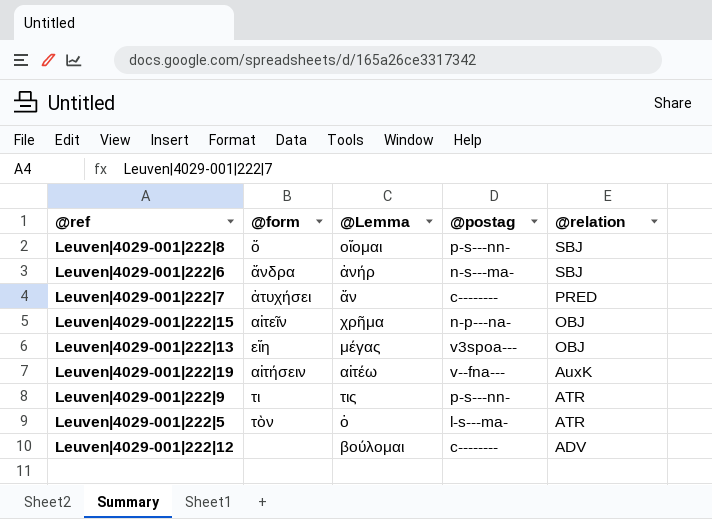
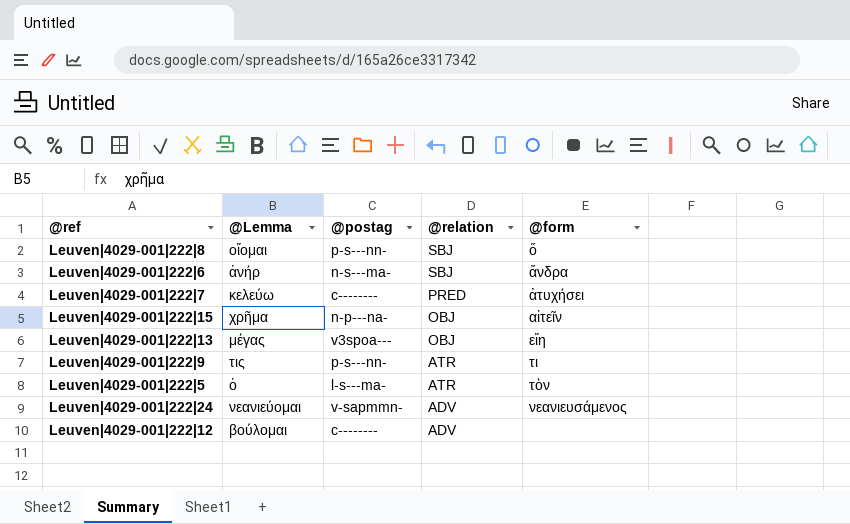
column @form | position: 2 -> 5
row Leuven|4029-001|222|19: αἰτήσειν | αἰτέω | v--fna--- | AuxK -> none
Leuven|4029-001|222|7 | @Lemma: ἄν -> κελεύω
row Leuven|4029-001|222|24: none -> νεανιεύομαι | v-sapmmn- | ADV | νεανιευσάμενος

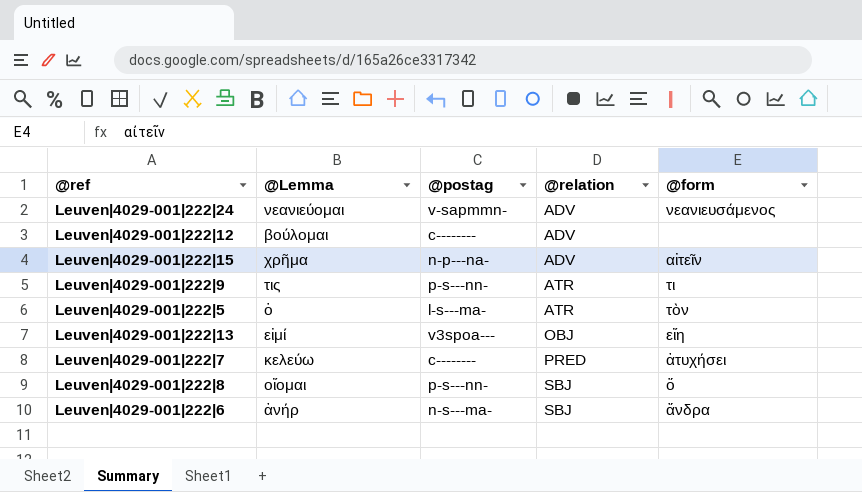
row order: @relation descending -> @relation ascending
Leuven|4029-001|222|15 | @relation: OBJ -> ADV
Leuven|4029-001|222|13 | @Lemma: μέγας -> εἰμί

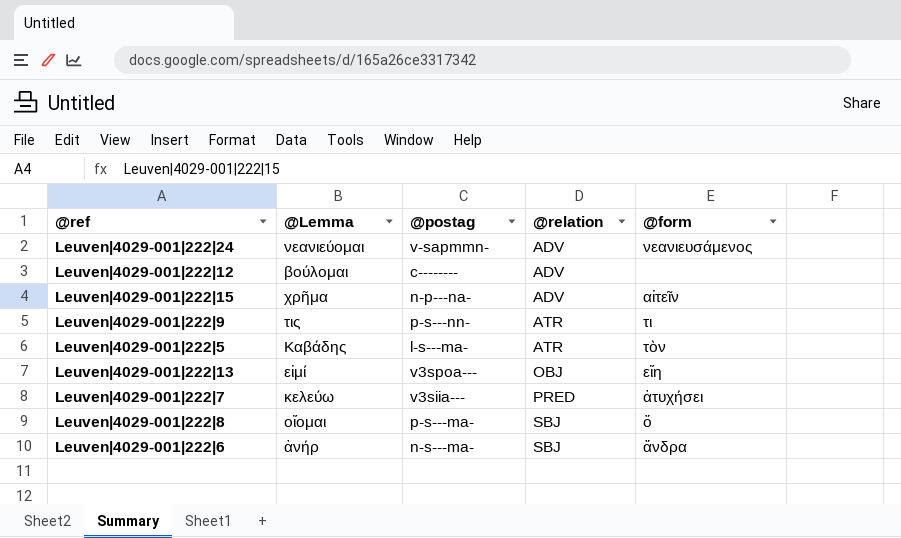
Leuven|4029-001|222|5 | @Lemma: ὁ -> Καβάδης
Leuven|4029-001|222|7 | @postag: c-------- -> v3siia---
Leuven|4029-001|222|8 | @postag: p-s---nn- -> p-s---ma-

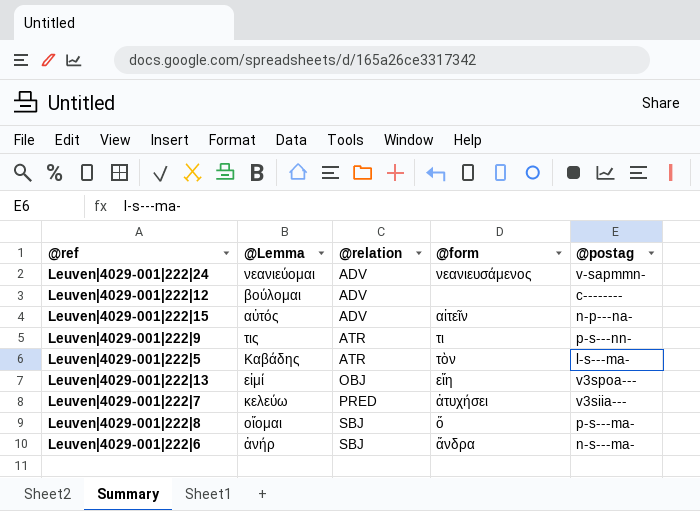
column @postag | position: 3 -> 5
Leuven|4029-001|222|15 | @Lemma: χρῆμα -> αὐτός

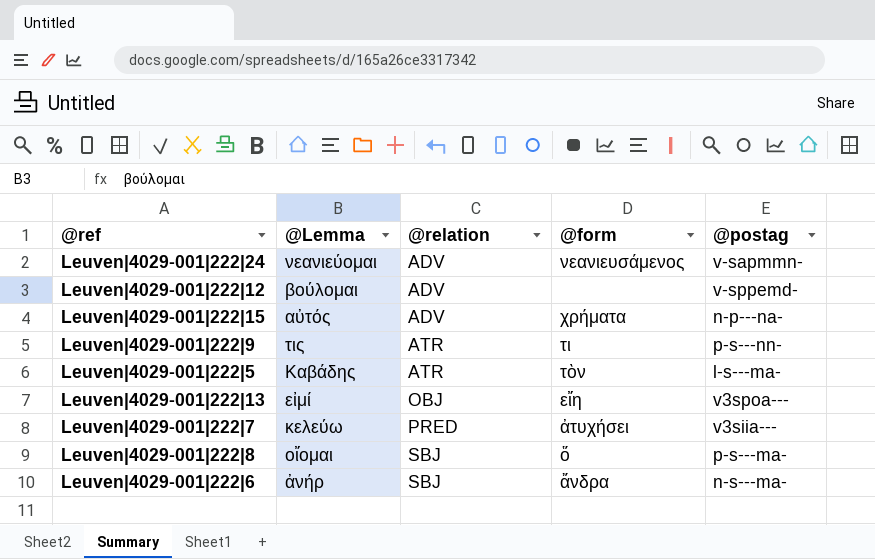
Leuven|4029-001|222|12 | @postag: c-------- -> v-sppemd-
Leuven|4029-001|222|15 | @form: αἰτεῖν -> χρήματα

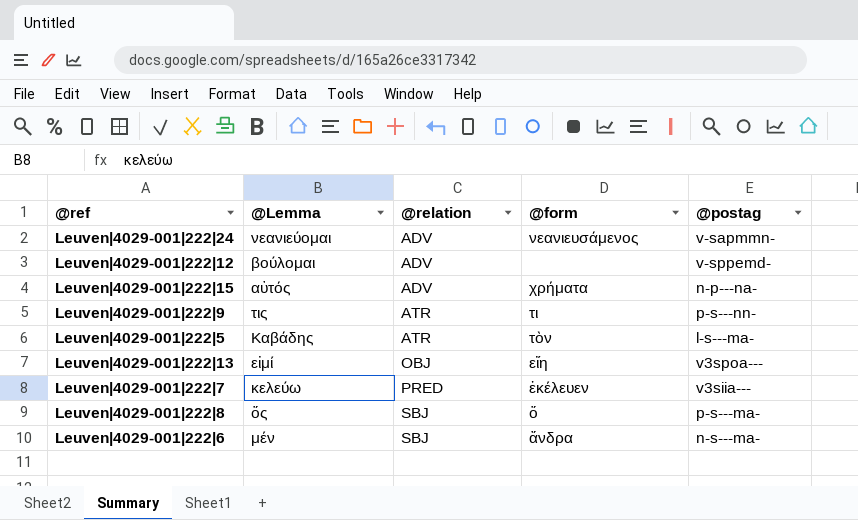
Leuven|4029-001|222|7 | @form: ἀτυχήσει -> ἐκέλευεν
Leuven|4029-001|222|8 | @Lemma: οἴομαι -> ὅς
Leuven|4029-001|222|6 | @Lemma: ἀνήρ -> μέν

